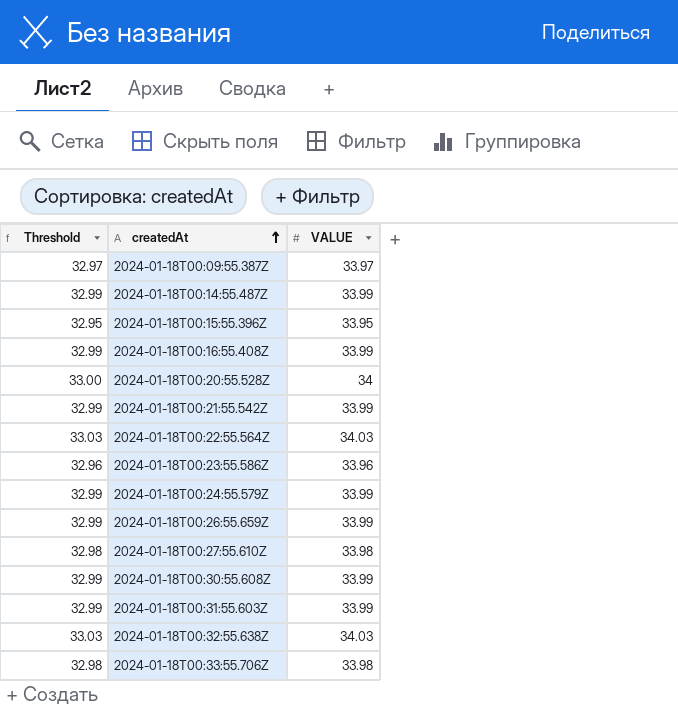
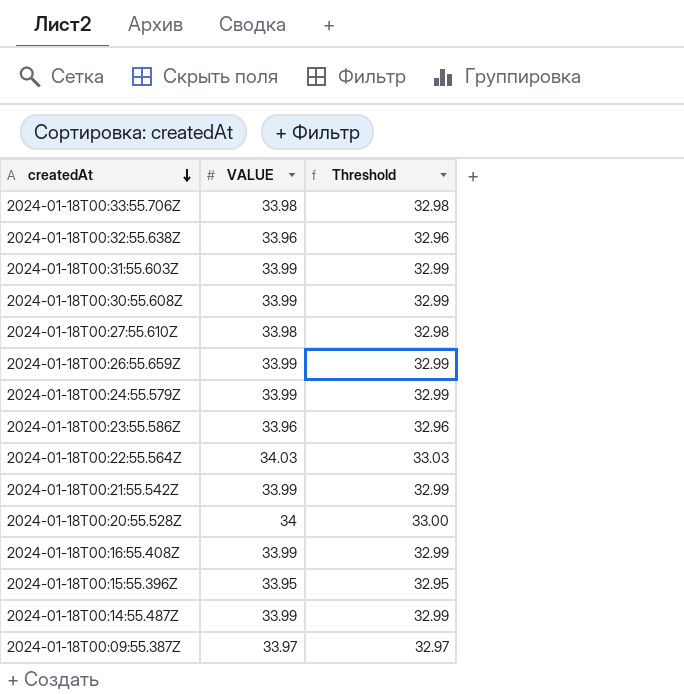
row order: createdAt ascending -> createdAt descending
column Threshold | position: 1 -> 3
2024-01-18T00:32:55.638Z | VALUE: 34.03 -> 33.96
2024-01-18T00:32:55.638Z | Threshold: 33.03 -> 32.96

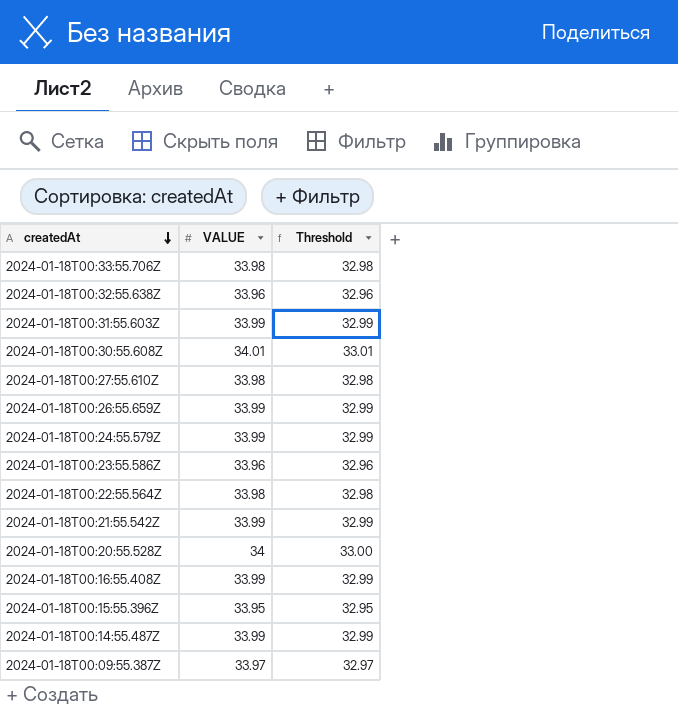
2024-01-18T00:30:55.608Z | VALUE: 33.99 -> 34.01
2024-01-18T00:30:55.608Z | Threshold: 32.99 -> 33.01
2024-01-18T00:22:55.564Z | VALUE: 34.03 -> 33.98
2024-01-18T00:22:55.564Z | Threshold: 33.03 -> 32.98

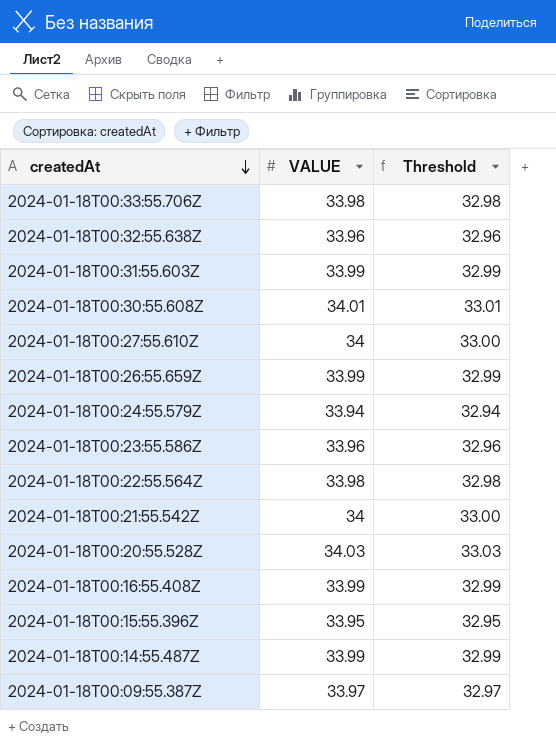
2024-01-18T00:27:55.610Z | VALUE: 33.98 -> 34
2024-01-18T00:27:55.610Z | Threshold: 32.98 -> 33.00
2024-01-18T00:24:55.579Z | VALUE: 33.99 -> 33.94
2024-01-18T00:24:55.579Z | Threshold: 32.99 -> 32.94
2024-01-18T00:21:55.542Z | VALUE: 33.99 -> 34
2024-01-18T00:21:55.542Z | Threshold: 32.99 -> 33.00
2024-01-18T00:20:55.528Z | VALUE: 34 -> 34.03
2024-01-18T00:20:55.528Z | Threshold: 33.00 -> 33.03

